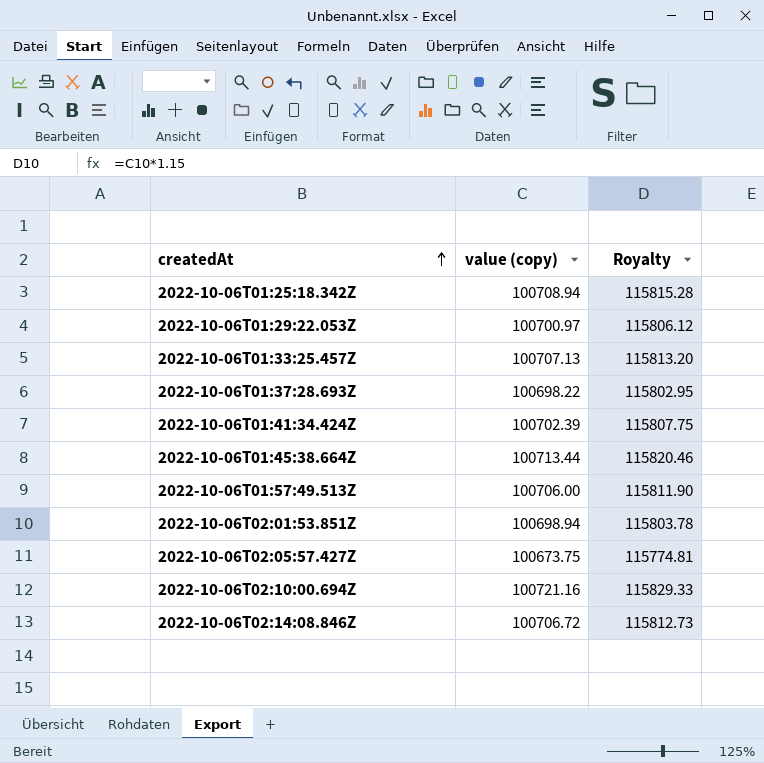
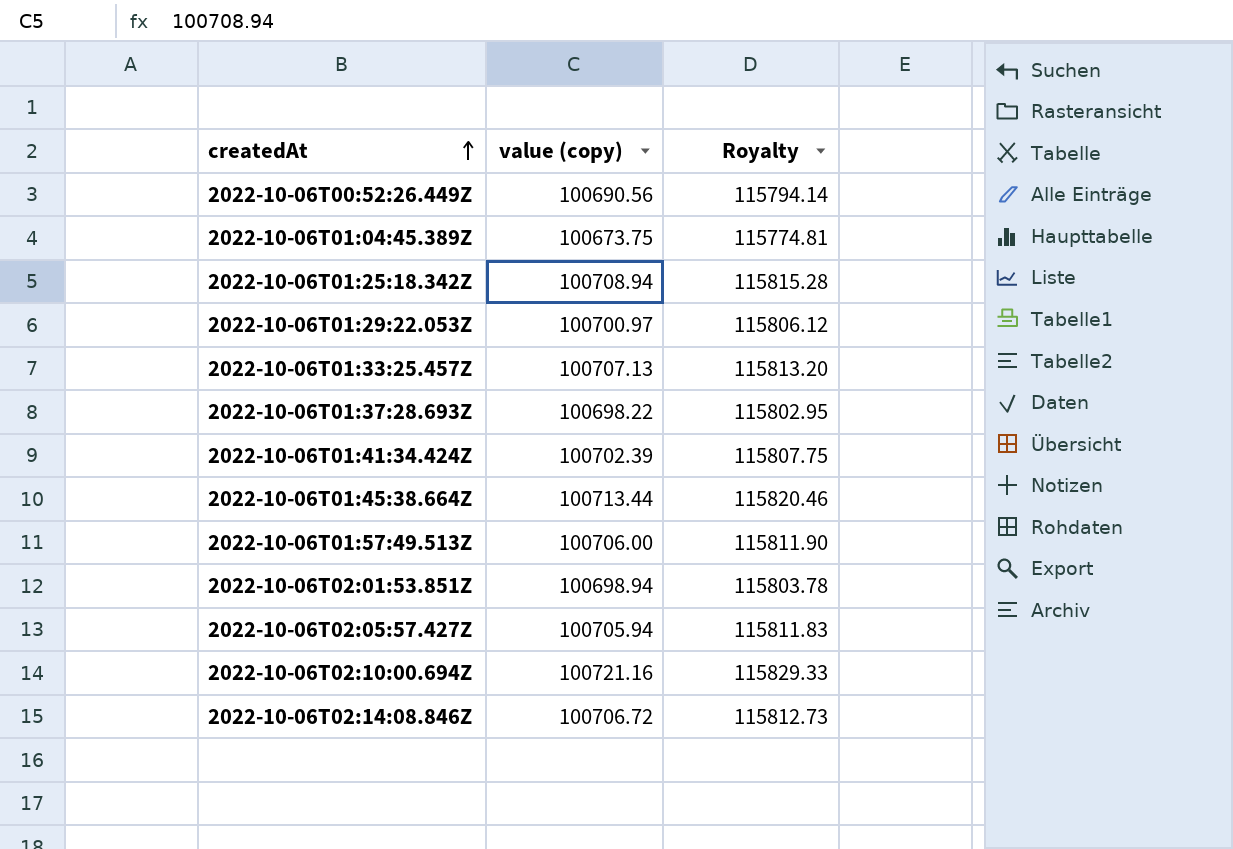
row 2022-10-06T00:52:26.449Z: none -> 100690.56 | 115794.14
row 2022-10-06T01:04:45.389Z: none -> 100673.75 | 115774.81
2022-10-06T02:05:57.427Z | value (copy): 100673.75 -> 100705.94
2022-10-06T02:05:57.427Z | Royalty: 115774.81 -> 115811.83

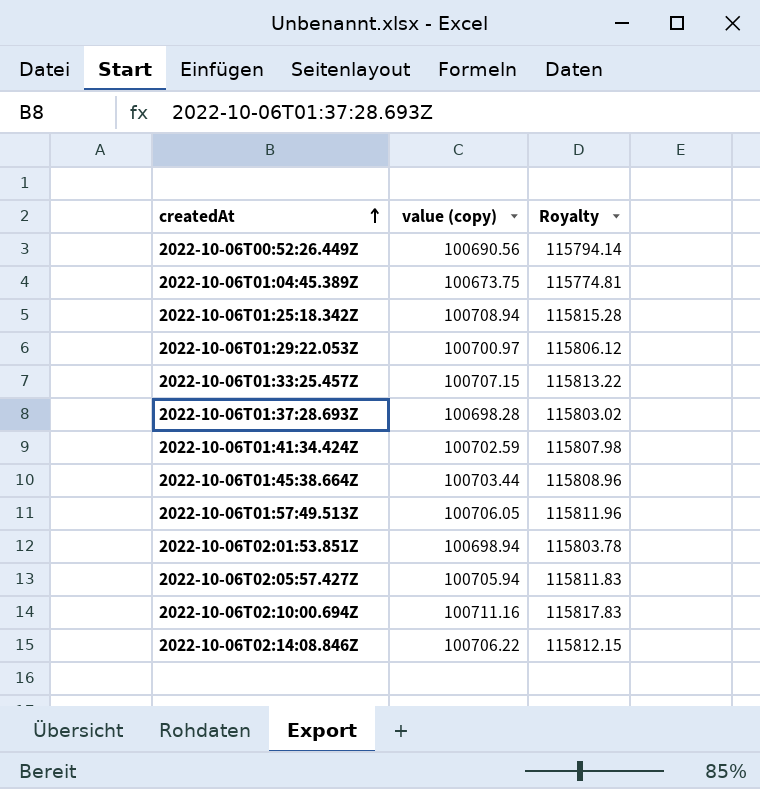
2022-10-06T01:33:25.457Z | value (copy): 100707.13 -> 100707.15
2022-10-06T01:33:25.457Z | Royalty: 115813.20 -> 115813.22
2022-10-06T01:37:28.693Z | value (copy): 100698.22 -> 100698.28
2022-10-06T01:37:28.693Z | Royalty: 115802.95 -> 115803.02
2022-10-06T01:41:34.424Z | value (copy): 100702.39 -> 100702.59
2022-10-06T01:41:34.424Z | Royalty: 115807.75 -> 115807.98
2022-10-06T01:45:38.664Z | value (copy): 100713.44 -> 100703.44
2022-10-06T01:45:38.664Z | Royalty: 115820.46 -> 115808.96
2022-10-06T01:57:49.513Z | value (copy): 100706.00 -> 100706.05
2022-10-06T01:57:49.513Z | Royalty: 115811.90 -> 115811.96
2022-10-06T02:10:00.694Z | value (copy): 100721.16 -> 100711.16
2022-10-06T02:10:00.694Z | Royalty: 115829.33 -> 115817.83
2022-10-06T02:14:08.846Z | value (copy): 100706.72 -> 100706.22
2022-10-06T02:14:08.846Z | Royalty: 115812.73 -> 115812.15

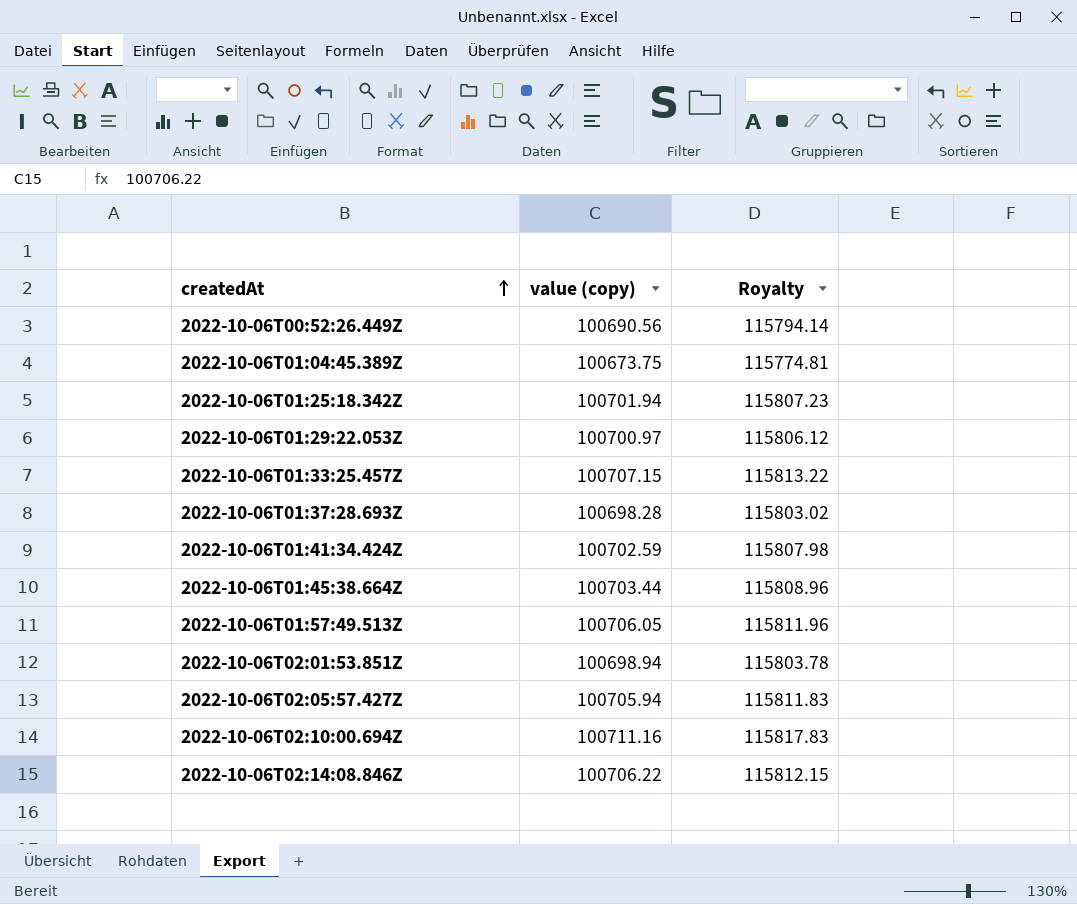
2022-10-06T01:25:18.342Z | value (copy): 100708.94 -> 100701.94
2022-10-06T01:25:18.342Z | Royalty: 115815.28 -> 115807.23

